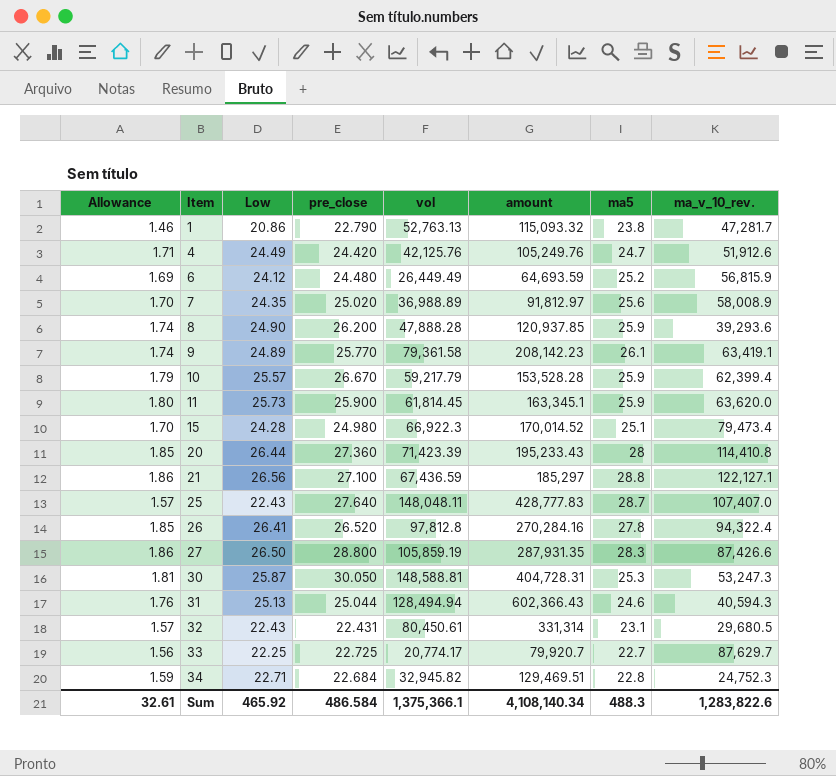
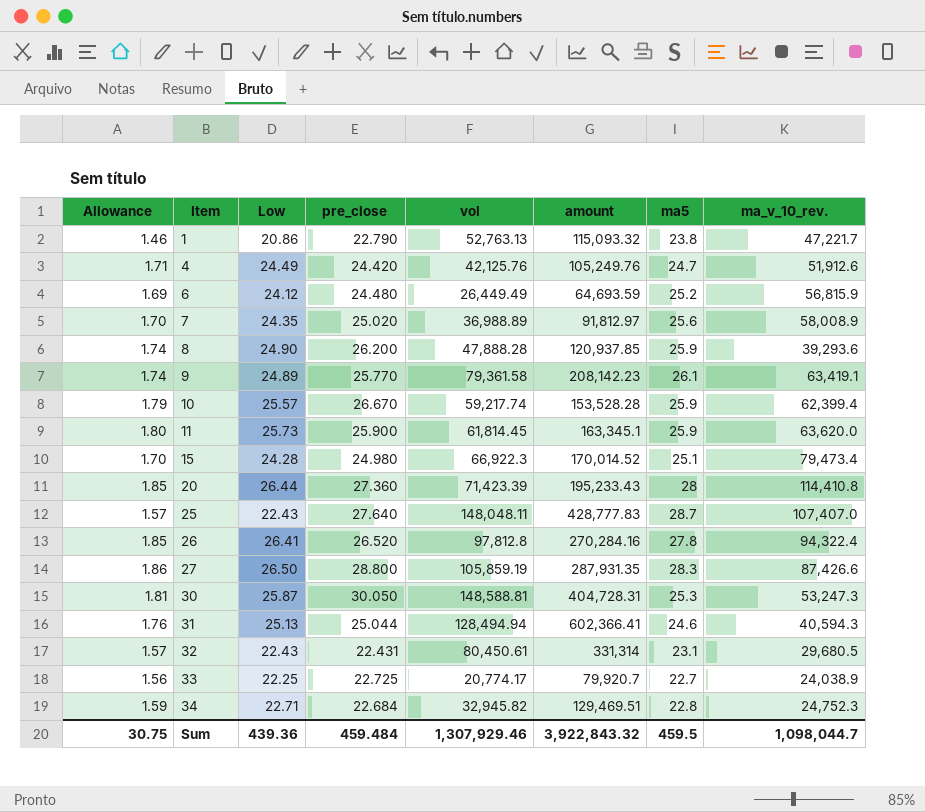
row 21: 1.86 | 26.56 | 27.100 | 67,436.59 | 185,297 | 28.8 | 122,127.1 -> none
1 | ma_v_10_rev.: 47,281.7 -> 47,221.7
10 | vol: 59,217.79 -> 59,217.74
31 | amount: 602,366.43 -> 602,366.41
33 | ma_v_10_rev.: 87,629.7 -> 24,038.9
Sum | Allowance: 32.61 -> 30.75
Sum | Low: 465.92 -> 439.36
Sum | pre_close: 486.584 -> 459.484
Sum | vol: 1,375,366.1 -> 1,307,929.46
Sum | amount: 4,108,140.34 -> 3,922,843.32
Sum | ma5: 488.3 -> 459.5
Sum | ma_v_10_rev.: 1,283,822.6 -> 1,098,044.7

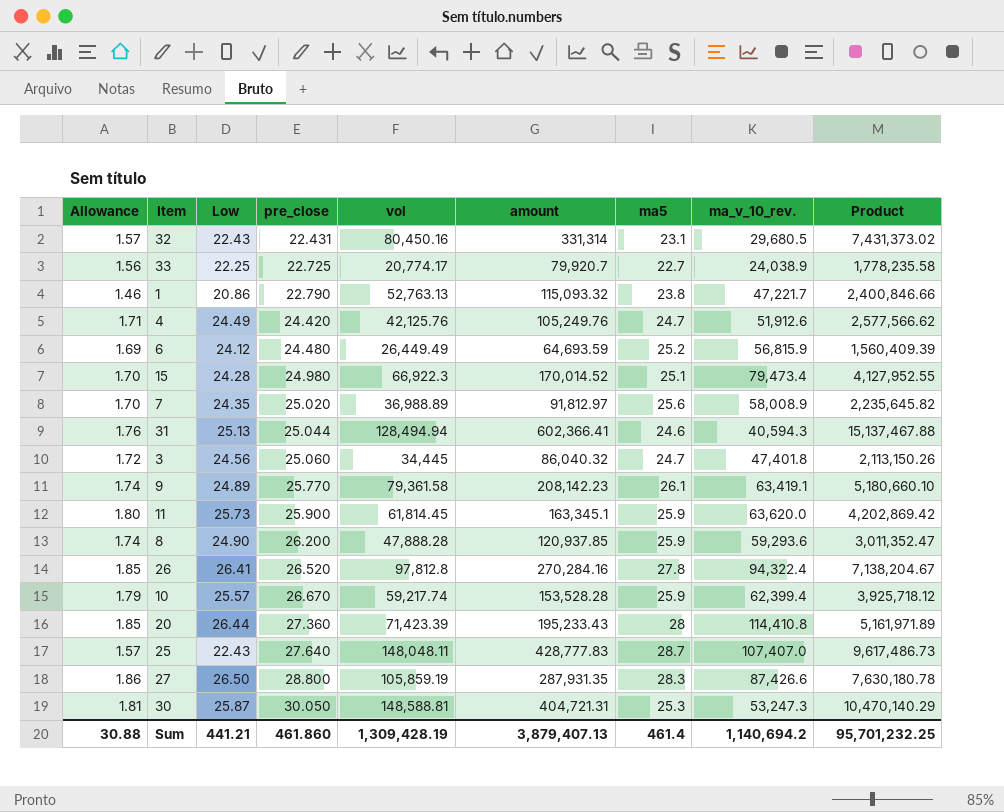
row order: Item ascending -> pre_close ascending
column Product | formula: none -> [Low] * [amount]
row 34: 1.59 | 22.71 | 22.684 | 32,945.82 | 129,469.51 | 22.8 | 24,752.3 -> none
32 | vol: 80,450.61 -> 80,450.16
row 3: none -> 1.72 | 24.56 | 25.060 | 34,445 | 86,040.32 | 24.7 | 47,401.8 | 2,113,150.26
8 | ma_v_10_rev.: 39,293.6 -> 59,293.6
30 | amount: 404,728.31 -> 404,721.31
Sum | Allowance: 30.75 -> 30.88
Sum | Low: 439.36 -> 441.21
Sum | pre_close: 459.484 -> 461.860
Sum | vol: 1,307,929.46 -> 1,309,428.19
Sum | amount: 3,922,843.32 -> 3,879,407.13
Sum | ma5: 459.5 -> 461.4
Sum | ma_v_10_rev.: 1,098,044.7 -> 1,140,694.2

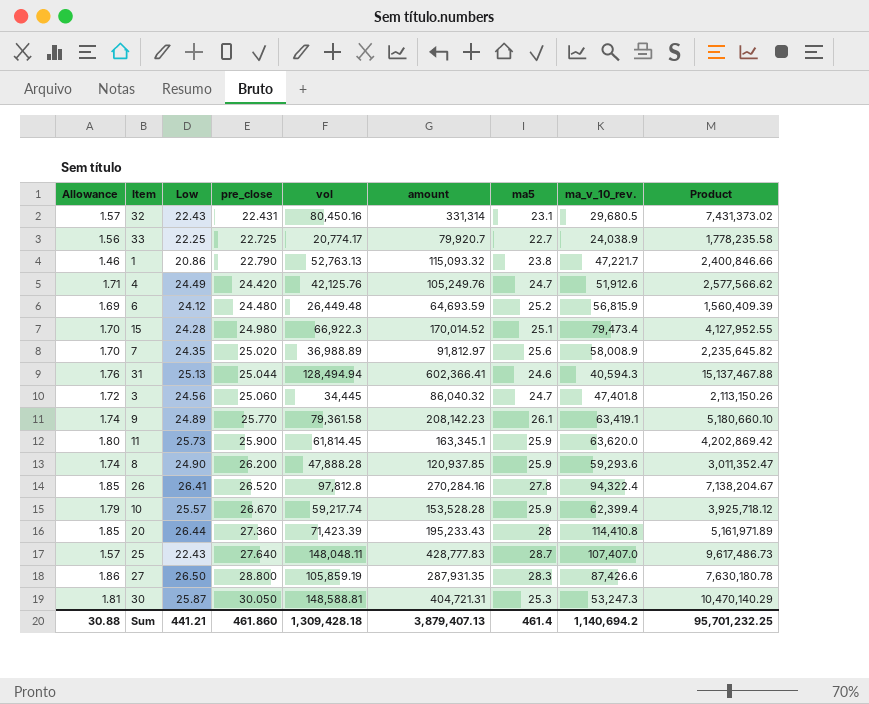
6 | vol: 26,449.49 -> 26,449.48
Sum | vol: 1,309,428.19 -> 1,309,428.18

